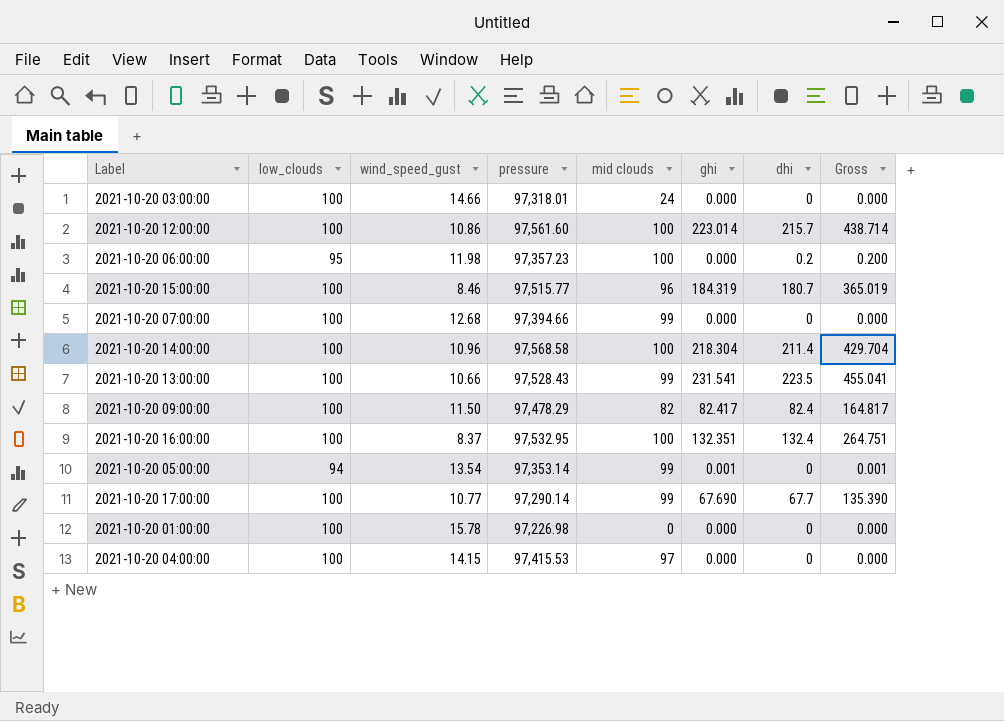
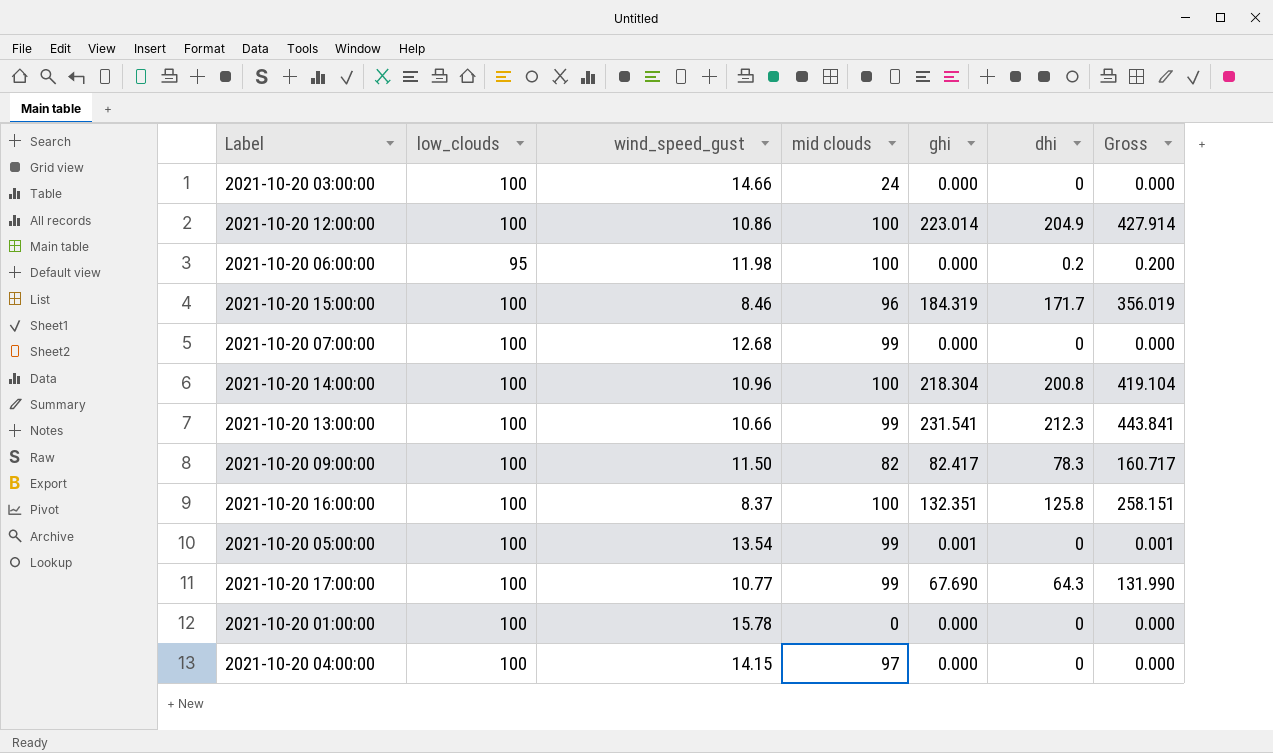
column pressure | position: 4 -> none
2021-10-20 12:00:00 | dhi: 215.7 -> 204.9
2021-10-20 12:00:00 | Gross: 438.714 -> 427.914
2021-10-20 15:00:00 | dhi: 180.7 -> 171.7
2021-10-20 15:00:00 | Gross: 365.019 -> 356.019
2021-10-20 14:00:00 | dhi: 211.4 -> 200.8
2021-10-20 14:00:00 | Gross: 429.704 -> 419.104
2021-10-20 13:00:00 | dhi: 223.5 -> 212.3
2021-10-20 13:00:00 | Gross: 455.041 -> 443.841
2021-10-20 09:00:00 | dhi: 82.4 -> 78.3
2021-10-20 09:00:00 | Gross: 164.817 -> 160.717
2021-10-20 16:00:00 | dhi: 132.4 -> 125.8
2021-10-20 16:00:00 | Gross: 264.751 -> 258.151
2021-10-20 05:00:00 | low_clouds: 94 -> 100
2021-10-20 17:00:00 | dhi: 67.7 -> 64.3
2021-10-20 17:00:00 | Gross: 135.390 -> 131.990

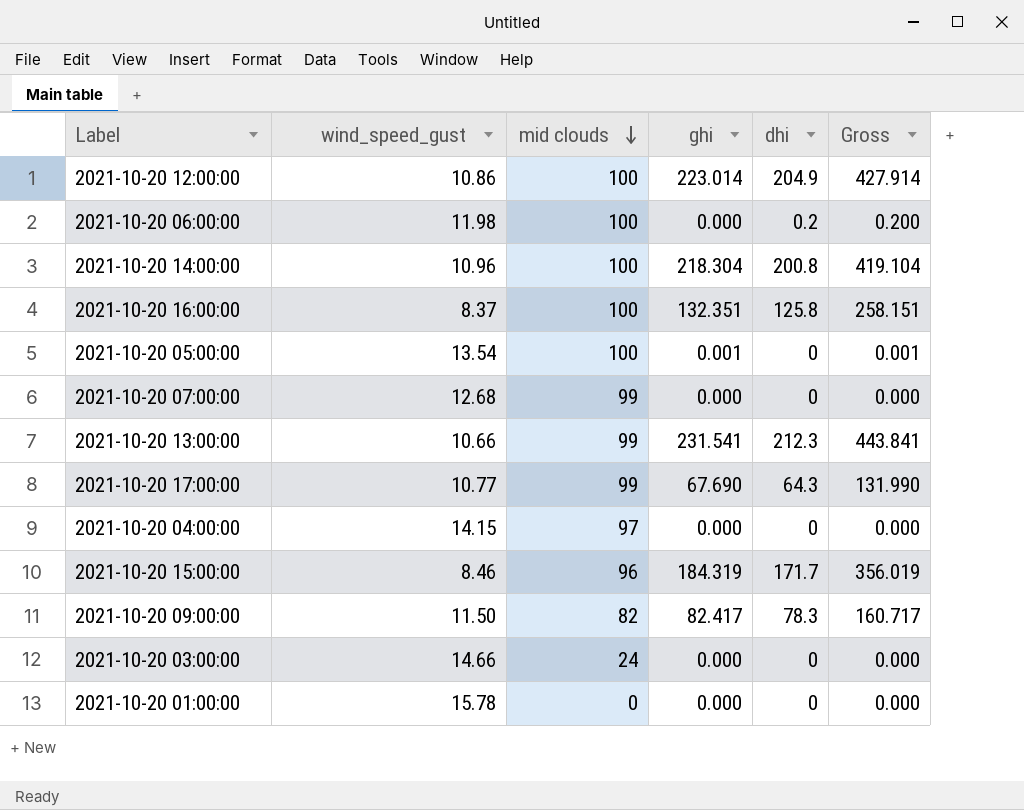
row order: none -> mid clouds descending
column low_clouds | position: 2 -> none
2021-10-20 05:00:00 | mid clouds: 99 -> 100

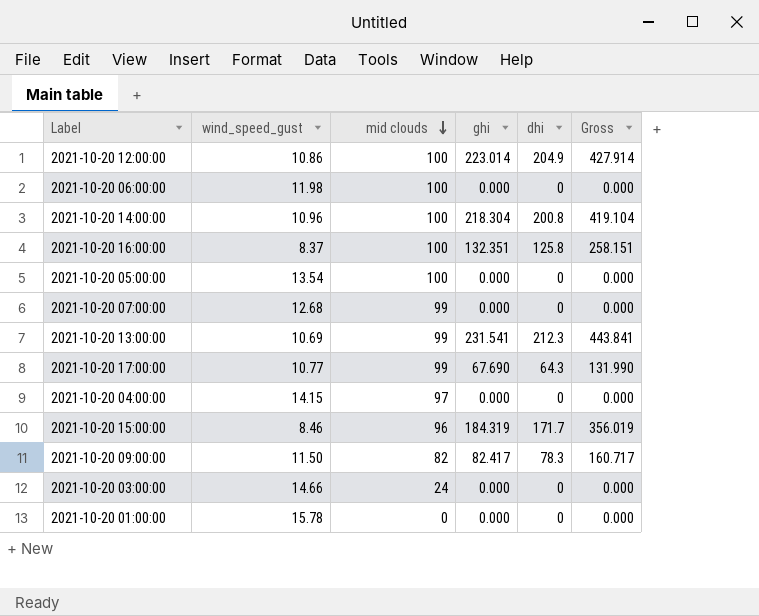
2021-10-20 06:00:00 | dhi: 0.2 -> 0
2021-10-20 06:00:00 | Gross: 0.200 -> 0.000
2021-10-20 05:00:00 | ghi: 0.001 -> 0.000
2021-10-20 05:00:00 | Gross: 0.001 -> 0.000
2021-10-20 13:00:00 | wind_speed_gust: 10.66 -> 10.69

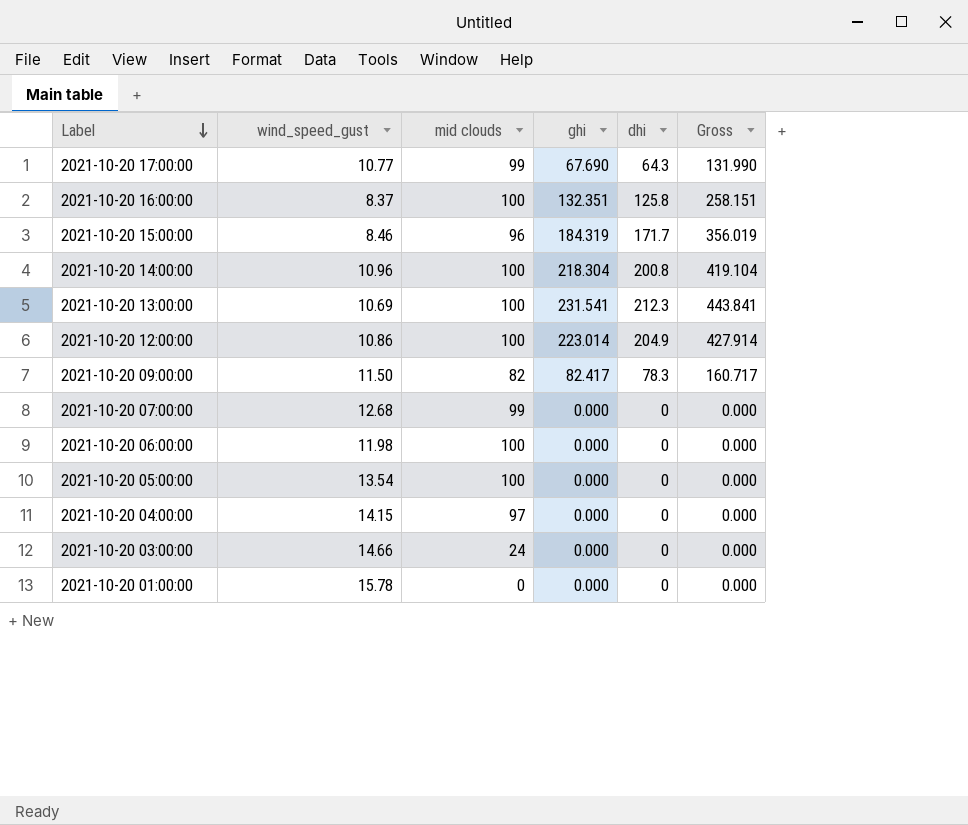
row order: mid clouds descending -> Label descending
2021-10-20 13:00:00 | mid clouds: 99 -> 100

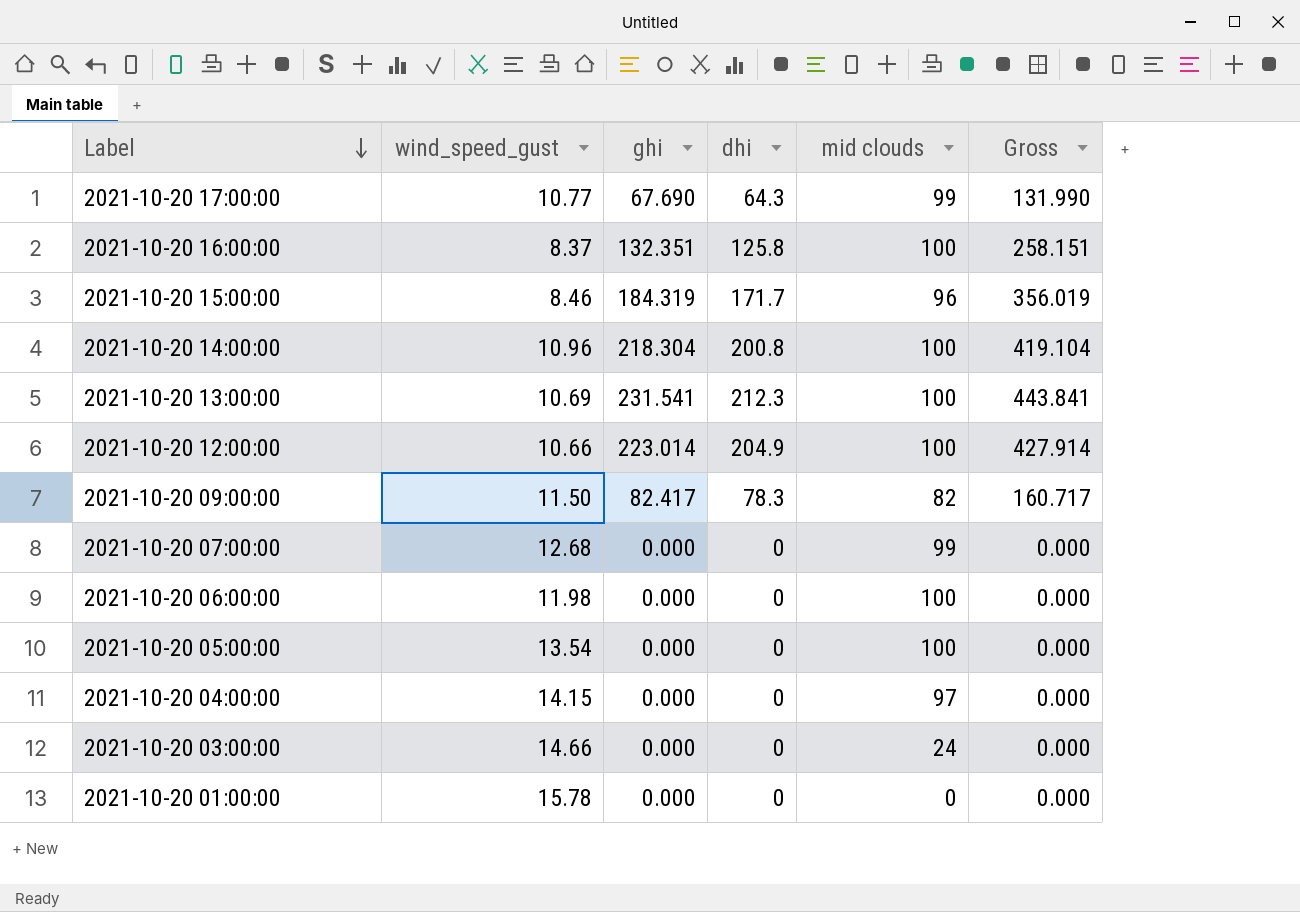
column mid clouds | position: 3 -> 5
2021-10-20 12:00:00 | wind_speed_gust: 10.86 -> 10.66

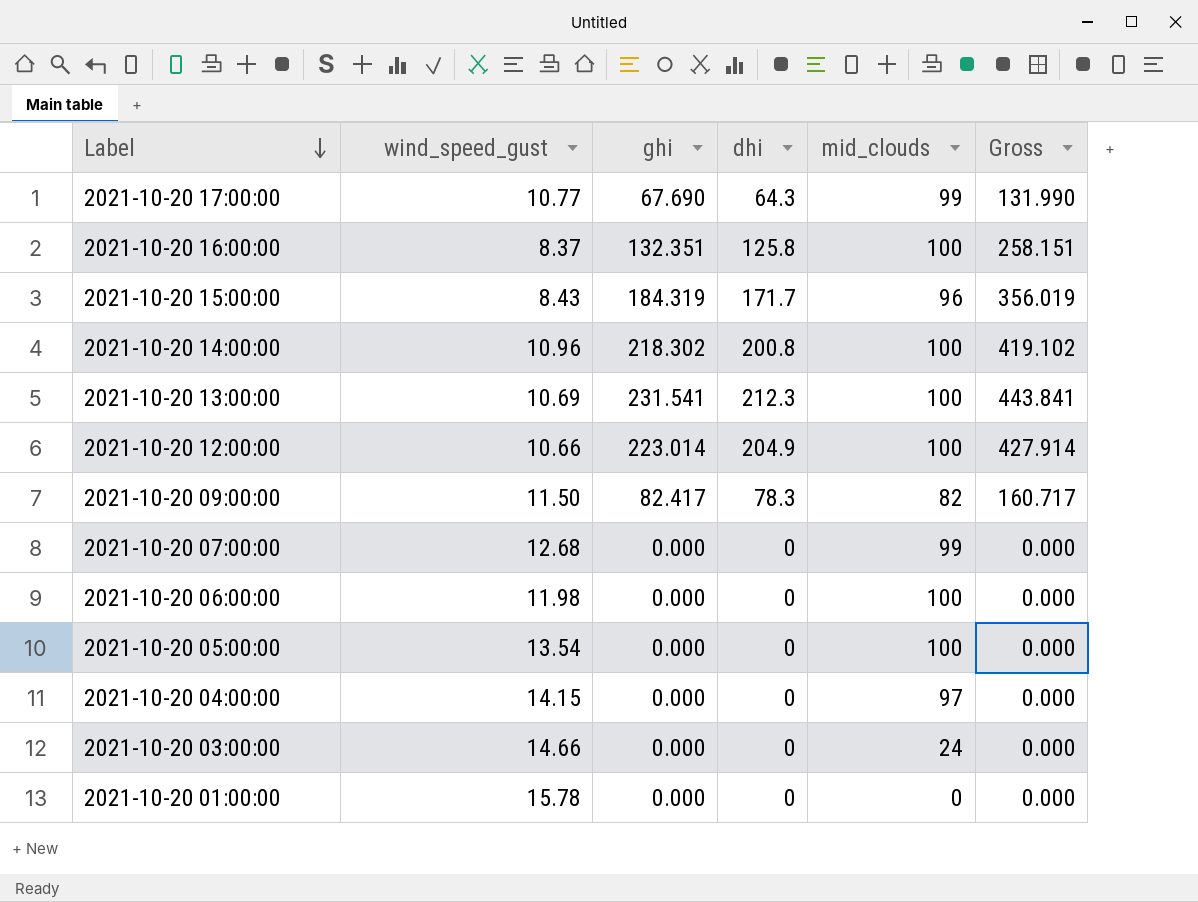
column name: mid clouds -> mid_clouds
2021-10-20 15:00:00 | wind_speed_gust: 8.46 -> 8.43
2021-10-20 14:00:00 | ghi: 218.304 -> 218.302
2021-10-20 14:00:00 | Gross: 419.104 -> 419.102

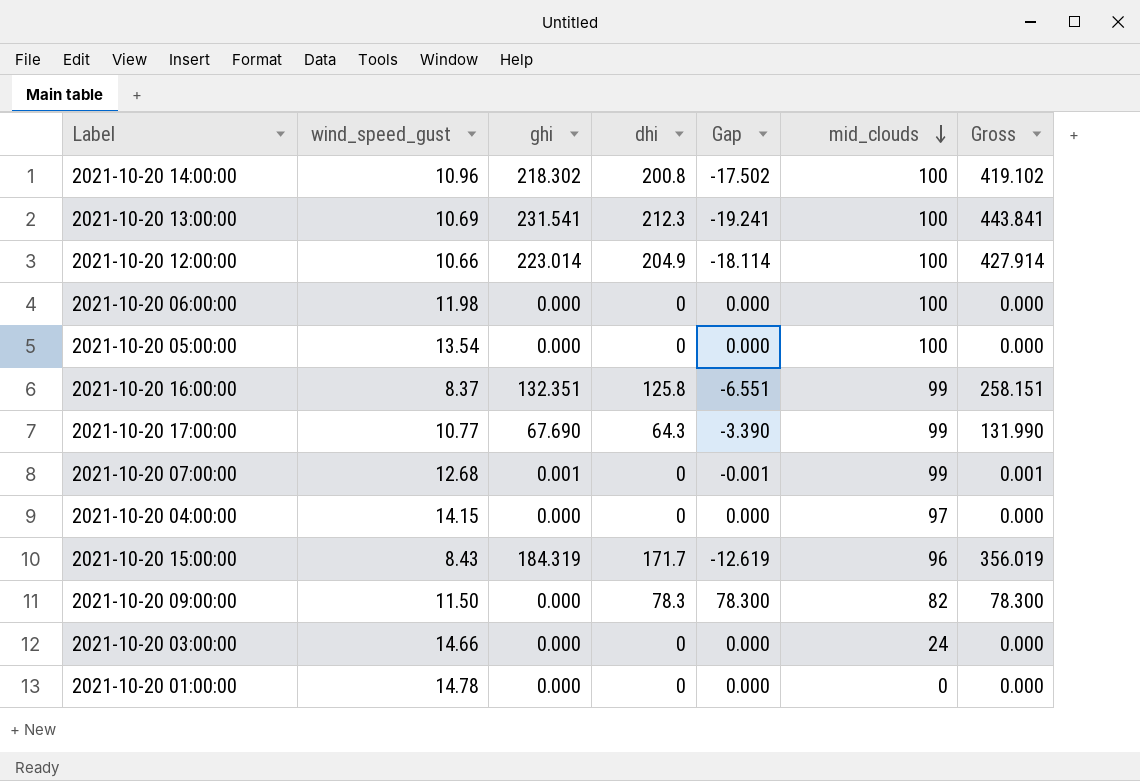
row order: Label descending -> mid_clouds descending
column Gap | formula: none -> [dhi] - [ghi]
2021-10-20 16:00:00 | mid_clouds: 100 -> 99
2021-10-20 07:00:00 | ghi: 0.000 -> 0.001
2021-10-20 07:00:00 | Gross: 0.000 -> 0.001
2021-10-20 09:00:00 | ghi: 82.417 -> 0.000
2021-10-20 09:00:00 | Gross: 160.717 -> 78.300
2021-10-20 01:00:00 | wind_speed_gust: 15.78 -> 14.78

